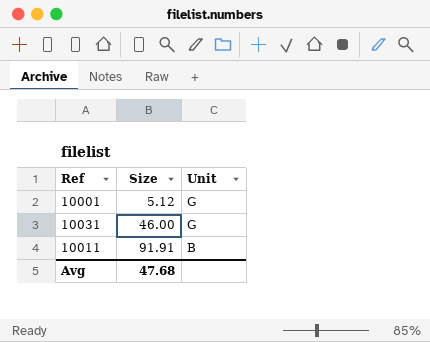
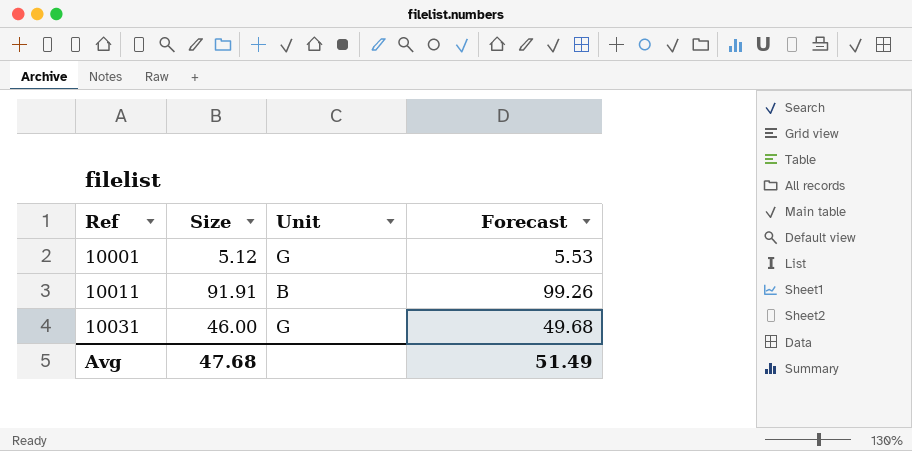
row order: Size ascending -> Ref ascending
column Forecast | formula: none -> [Size] * 1.08

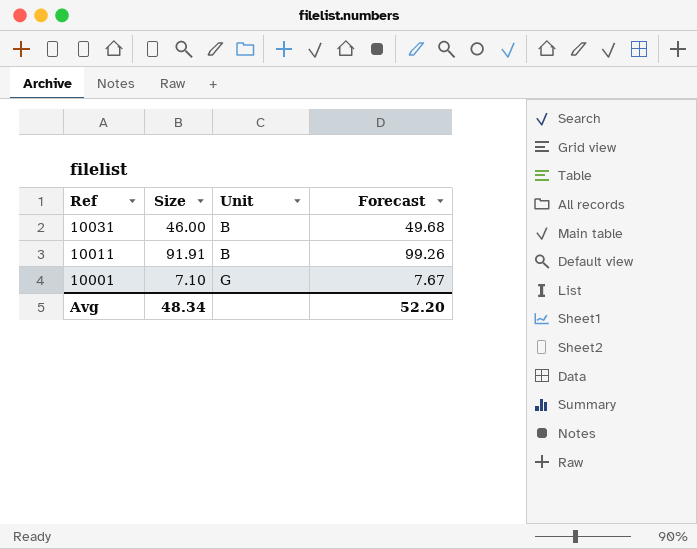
row order: Ref ascending -> Ref descending
10031 | Unit: G -> B
10001 | Size: 5.12 -> 7.10
10001 | Forecast: 5.53 -> 7.67
Avg | Size: 47.68 -> 48.34
Avg | Forecast: 51.49 -> 52.20

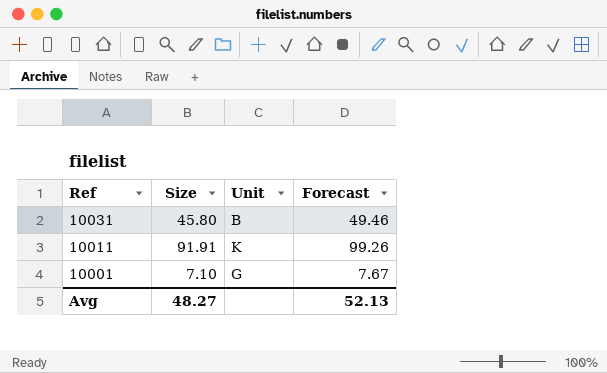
10031 | Size: 46.00 -> 45.80
10031 | Forecast: 49.68 -> 49.46
10011 | Unit: B -> K
Avg | Size: 48.34 -> 48.27
Avg | Forecast: 52.20 -> 52.13

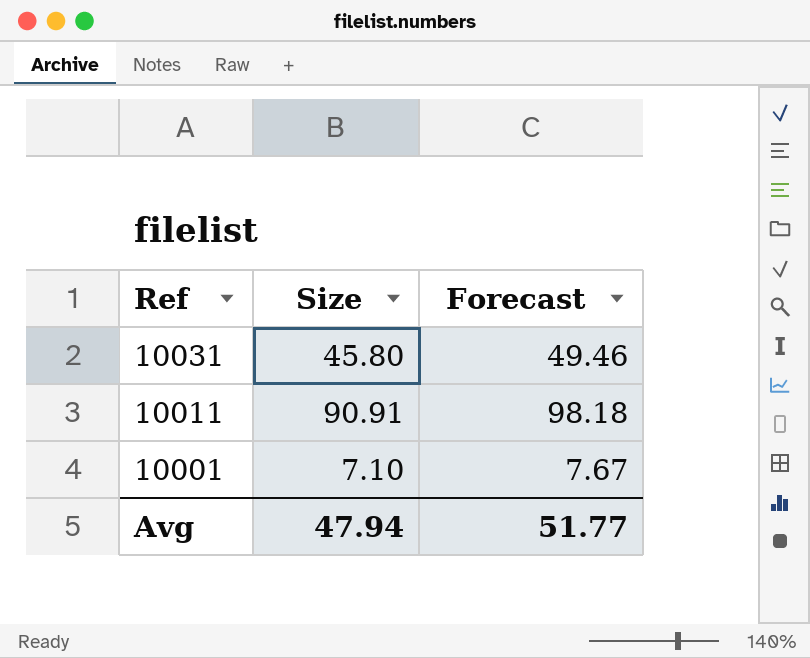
column Unit | position: 3 -> none
10011 | Size: 91.91 -> 90.91
10011 | Forecast: 99.26 -> 98.18
Avg | Size: 48.27 -> 47.94
Avg | Forecast: 52.13 -> 51.77

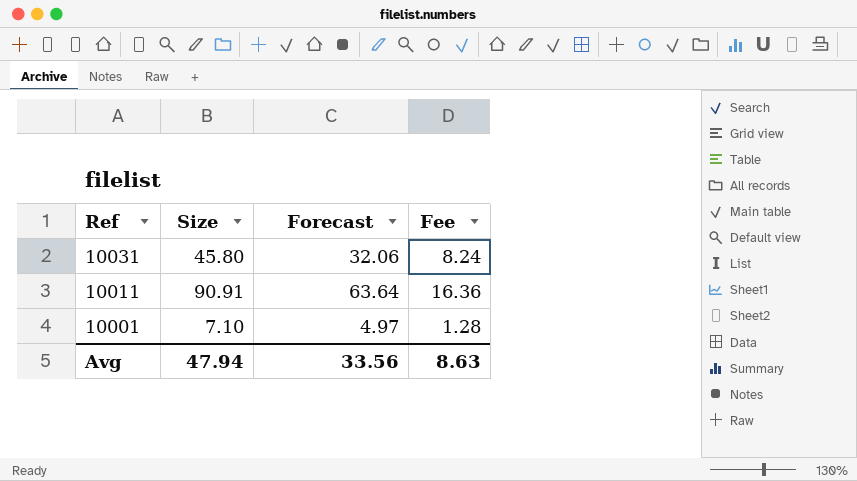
column Forecast | formula: [Size] * 1.08 -> [Size] * 0.7
column Fee | formula: none -> [Size] * 0.18
Avg | Forecast: 51.77 -> 33.56

